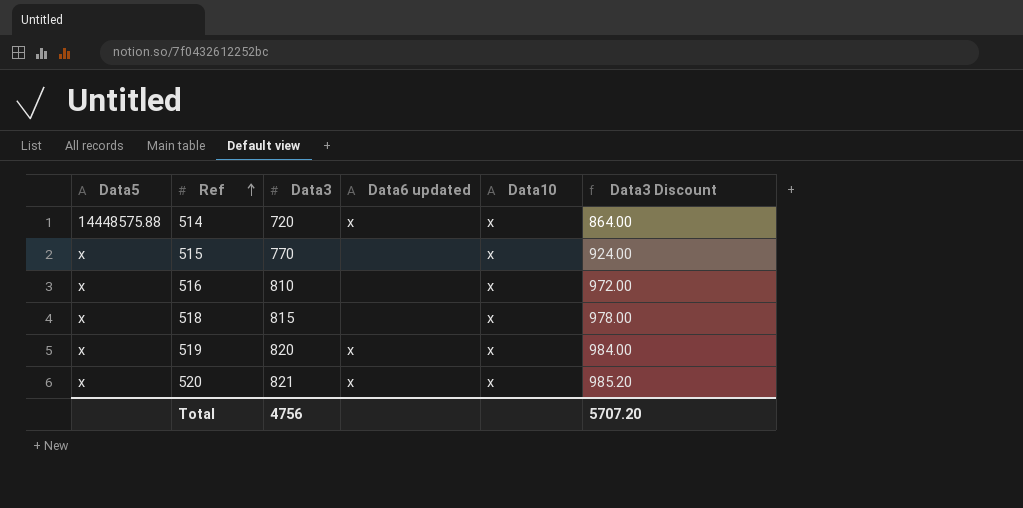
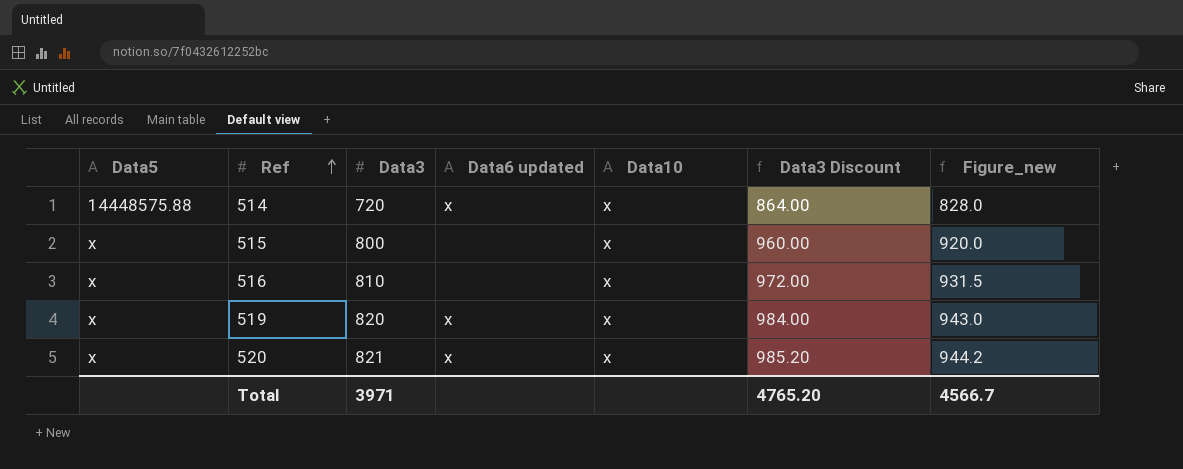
column Figure_new | formula: none -> [Data3] * 1.15
row 518: х | 815 | none | х | 978.00 -> none
515 | Data3: 770 -> 800
515 | Data3 Discount: 924.00 -> 960.00
Total | Data3: 4756 -> 3971
Total | Data3 Discount: 5707.20 -> 4765.20

